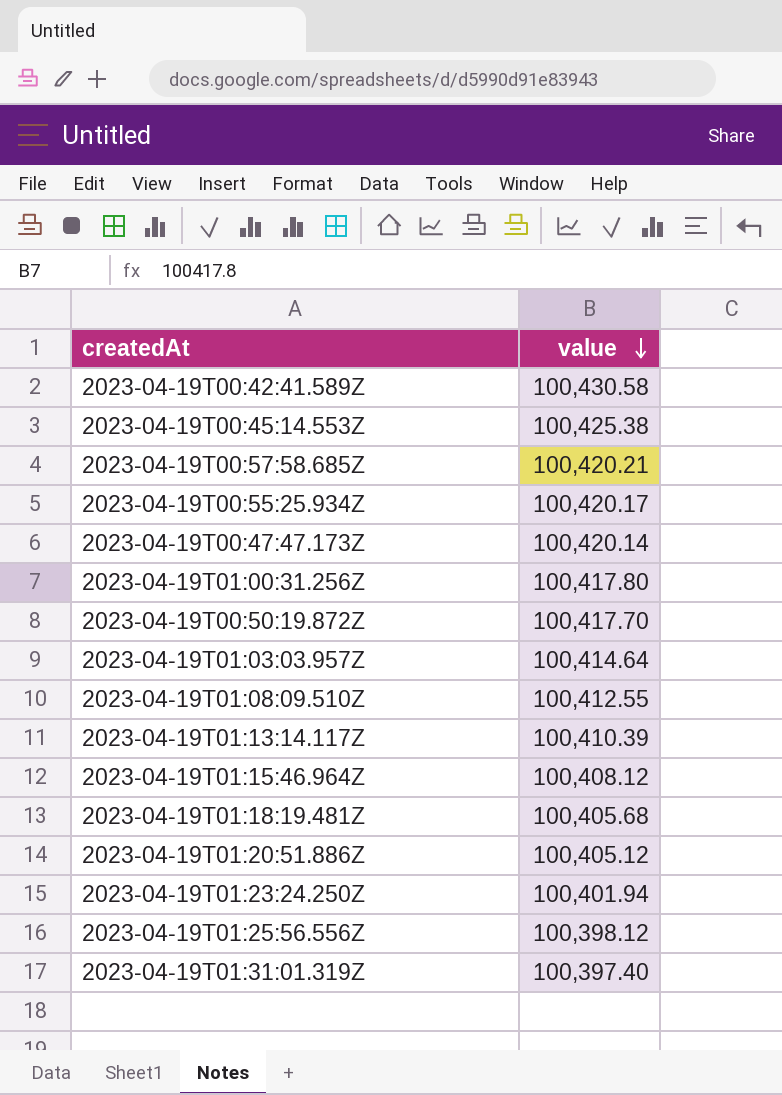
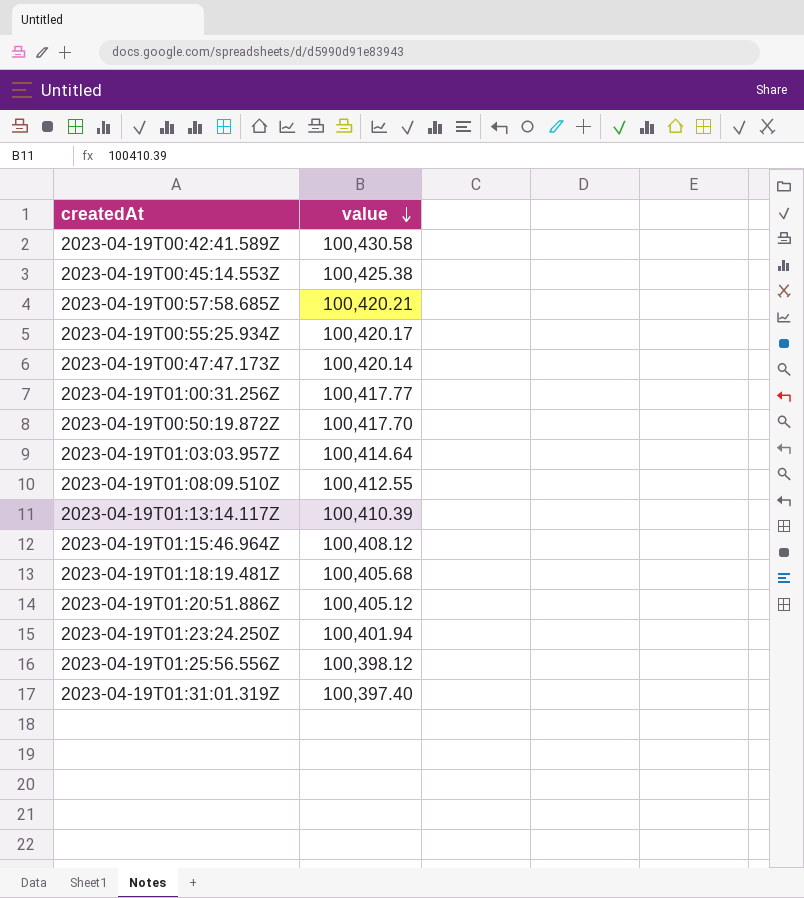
2023-04-19T01:00:31.256Z | value: 100,417.80 -> 100,417.77

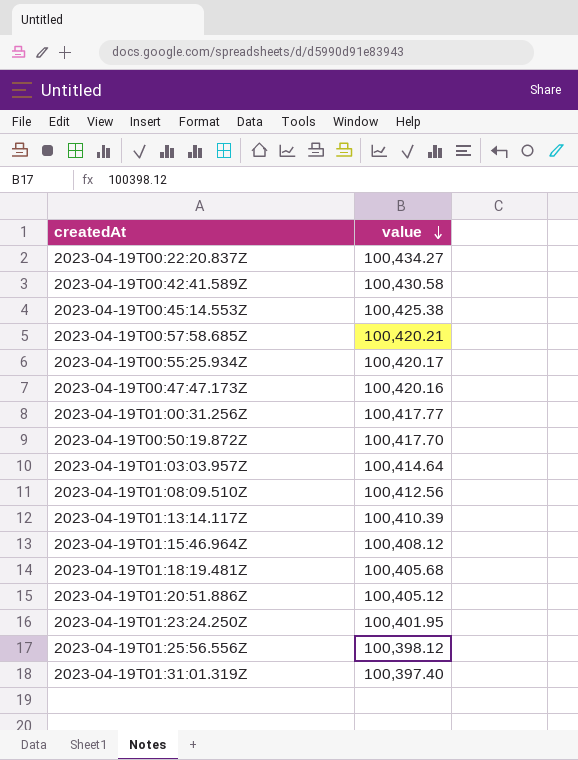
row 2023-04-19T00:22:20.837Z: none -> 100,434.27
2023-04-19T00:47:47.173Z | value: 100,420.14 -> 100,420.16
2023-04-19T01:08:09.510Z | value: 100,412.55 -> 100,412.56
2023-04-19T01:23:24.250Z | value: 100,401.94 -> 100,401.95

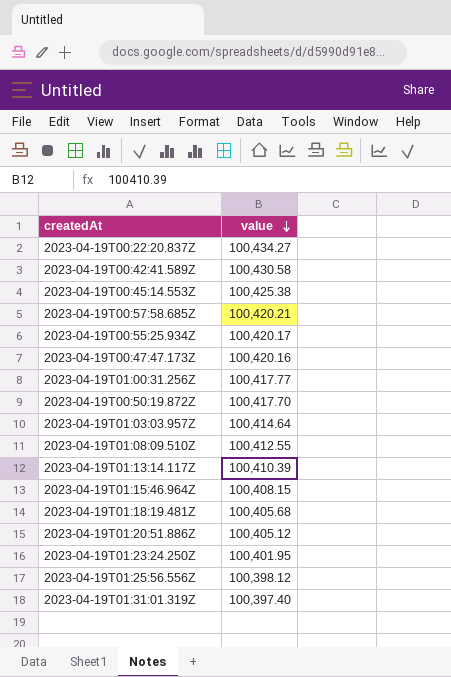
2023-04-19T01:08:09.510Z | value: 100,412.56 -> 100,412.55
2023-04-19T01:15:46.964Z | value: 100,408.12 -> 100,408.15

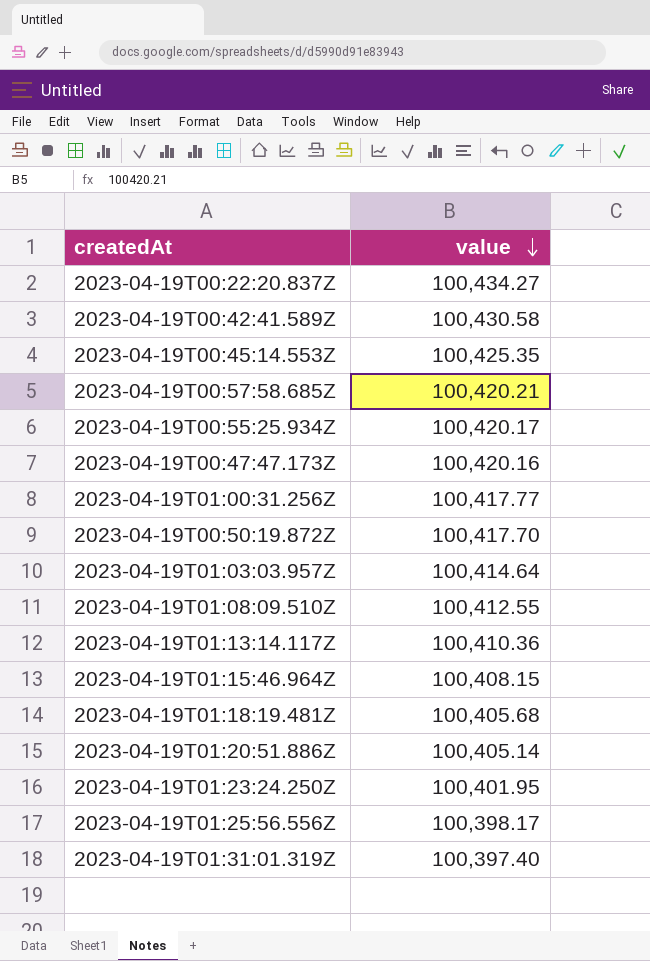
2023-04-19T00:45:14.553Z | value: 100,425.38 -> 100,425.35
2023-04-19T01:13:14.117Z | value: 100,410.39 -> 100,410.36
2023-04-19T01:20:51.886Z | value: 100,405.12 -> 100,405.14
2023-04-19T01:25:56.556Z | value: 100,398.12 -> 100,398.17

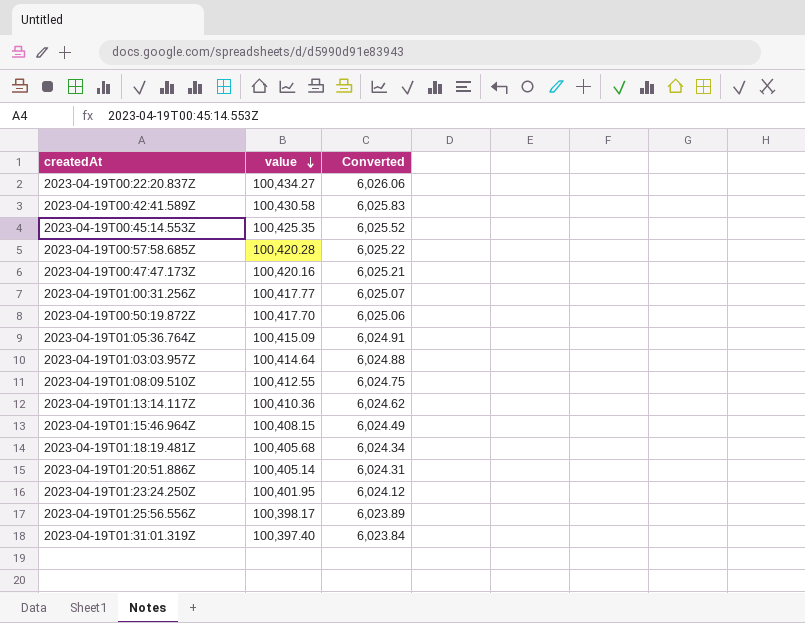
column Converted | formula: none -> [value] * 0.06
row 2023-04-19T00:55:25.934Z: 100,420.17 -> none
2023-04-19T00:57:58.685Z | value: 100,420.21 -> 100,420.28
row 2023-04-19T01:05:36.764Z: none -> 100,415.09 | 6,024.91

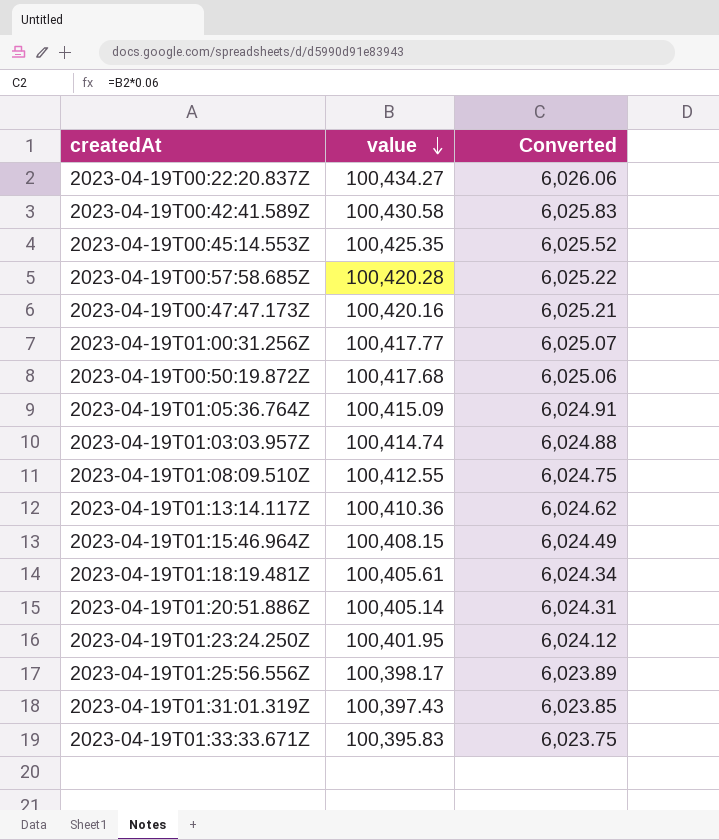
2023-04-19T00:50:19.872Z | value: 100,417.70 -> 100,417.68
2023-04-19T01:03:03.957Z | value: 100,414.64 -> 100,414.74
2023-04-19T01:18:19.481Z | value: 100,405.68 -> 100,405.61
2023-04-19T01:31:01.319Z | value: 100,397.40 -> 100,397.43
2023-04-19T01:31:01.319Z | Converted: 6,023.84 -> 6,023.85
row 2023-04-19T01:33:33.671Z: none -> 100,395.83 | 6,023.75

